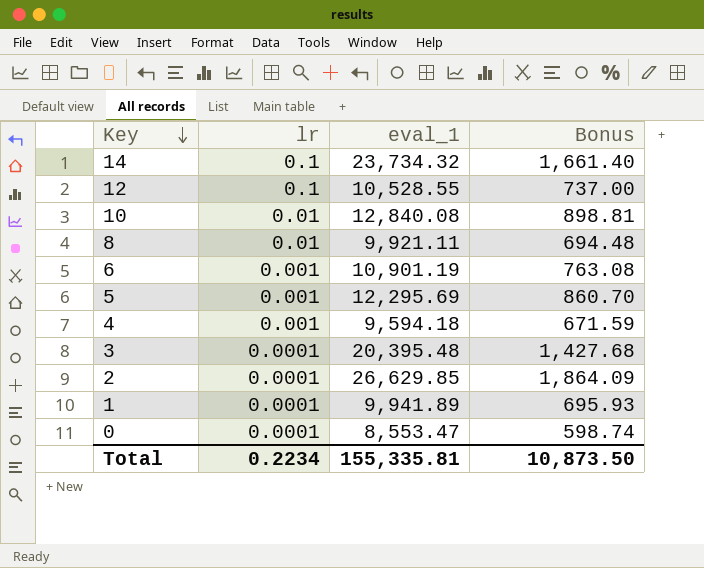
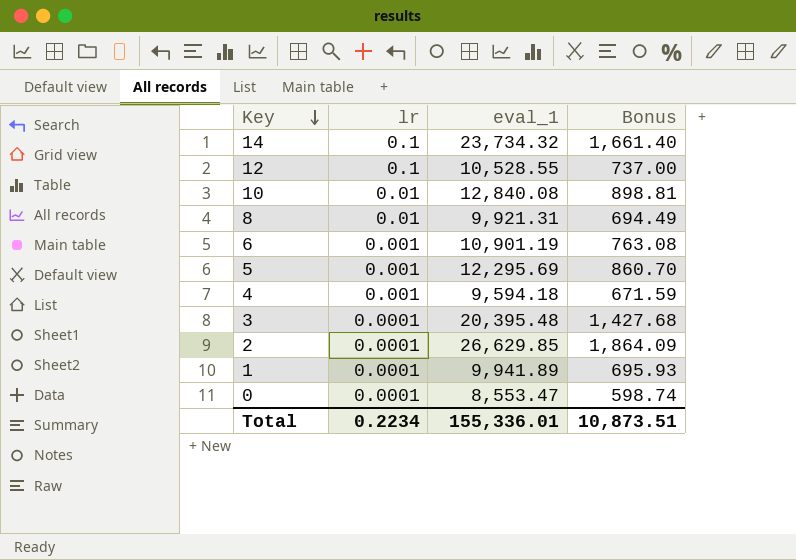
8 | eval_1: 9,921.11 -> 9,921.31
8 | Bonus: 694.48 -> 694.49
Total | eval_1: 155,335.81 -> 155,336.01
Total | Bonus: 10,873.50 -> 10,873.51

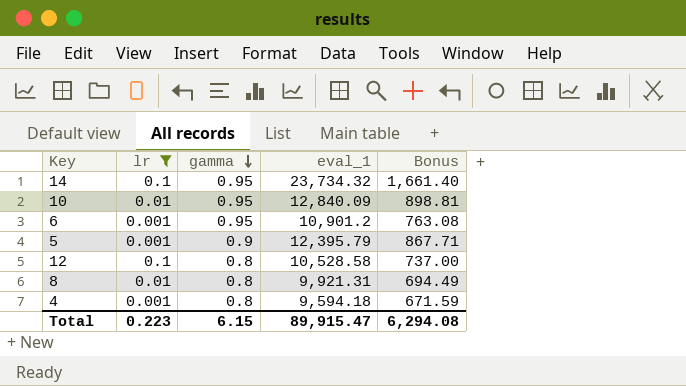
filter: none -> lr != 0.0001
row order: Key descending -> gamma descending
column gamma | position: none -> 3
10 | eval_1: 12,840.08 -> 12,840.09
6 | eval_1: 10,901.19 -> 10,901.2
5 | eval_1: 12,295.69 -> 12,395.79
5 | Bonus: 860.70 -> 867.71
12 | eval_1: 10,528.55 -> 10,528.58
Total | lr: 0.2234 -> 0.223
Total | eval_1: 155,336.01 -> 89,915.47
Total | Bonus: 10,873.51 -> 6,294.08

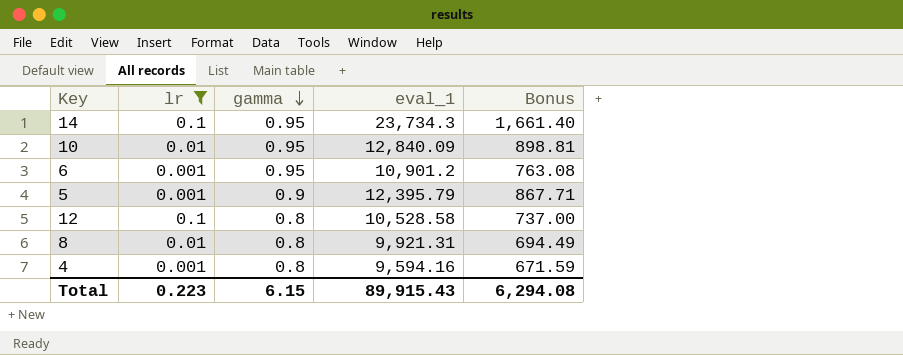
14 | eval_1: 23,734.32 -> 23,734.3
4 | eval_1: 9,594.18 -> 9,594.16
Total | eval_1: 89,915.47 -> 89,915.43

